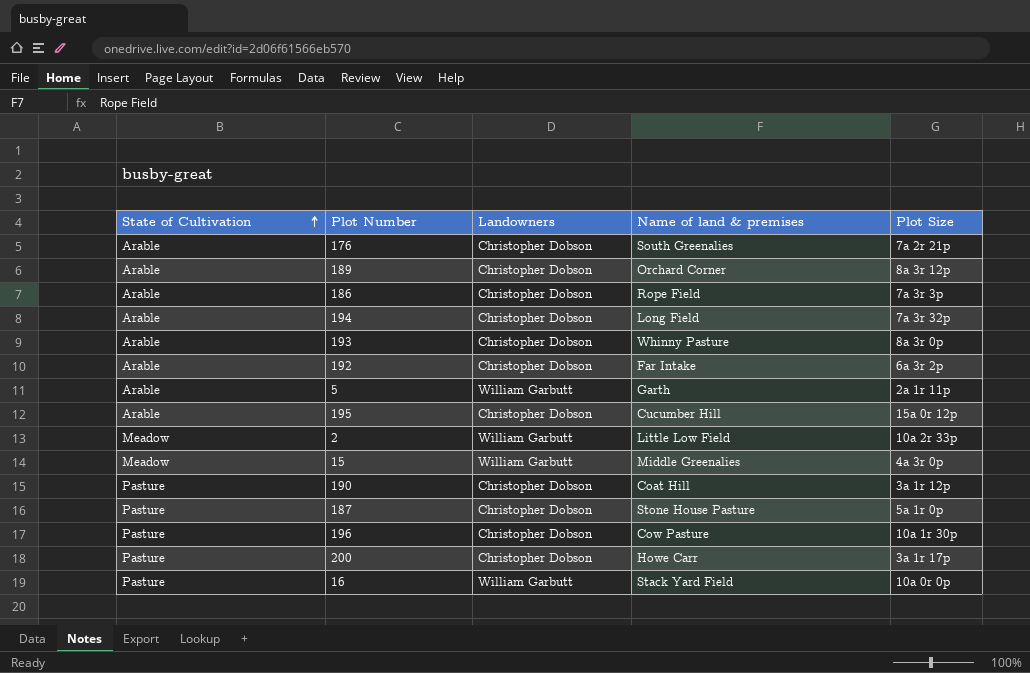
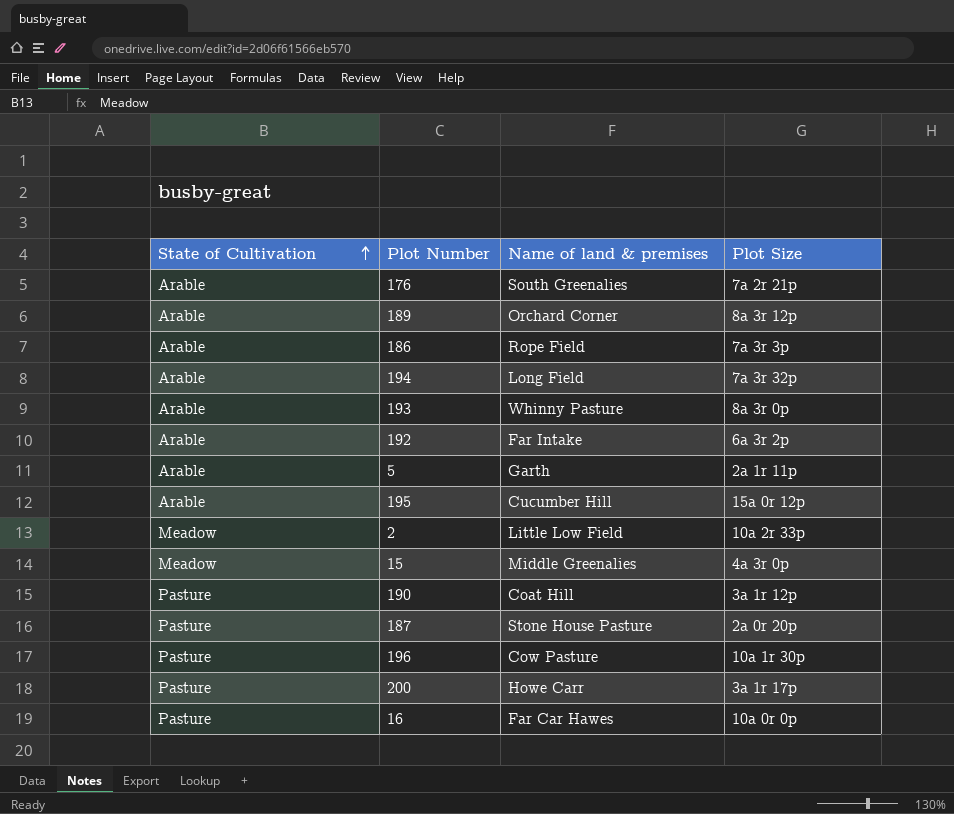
column Landowners | position: 3 -> none
187 | Plot Size: 5a 1r 0p -> 2a 0r 20p
16 | Name of land & premises: Stack Yard Field -> Far Car Hawes

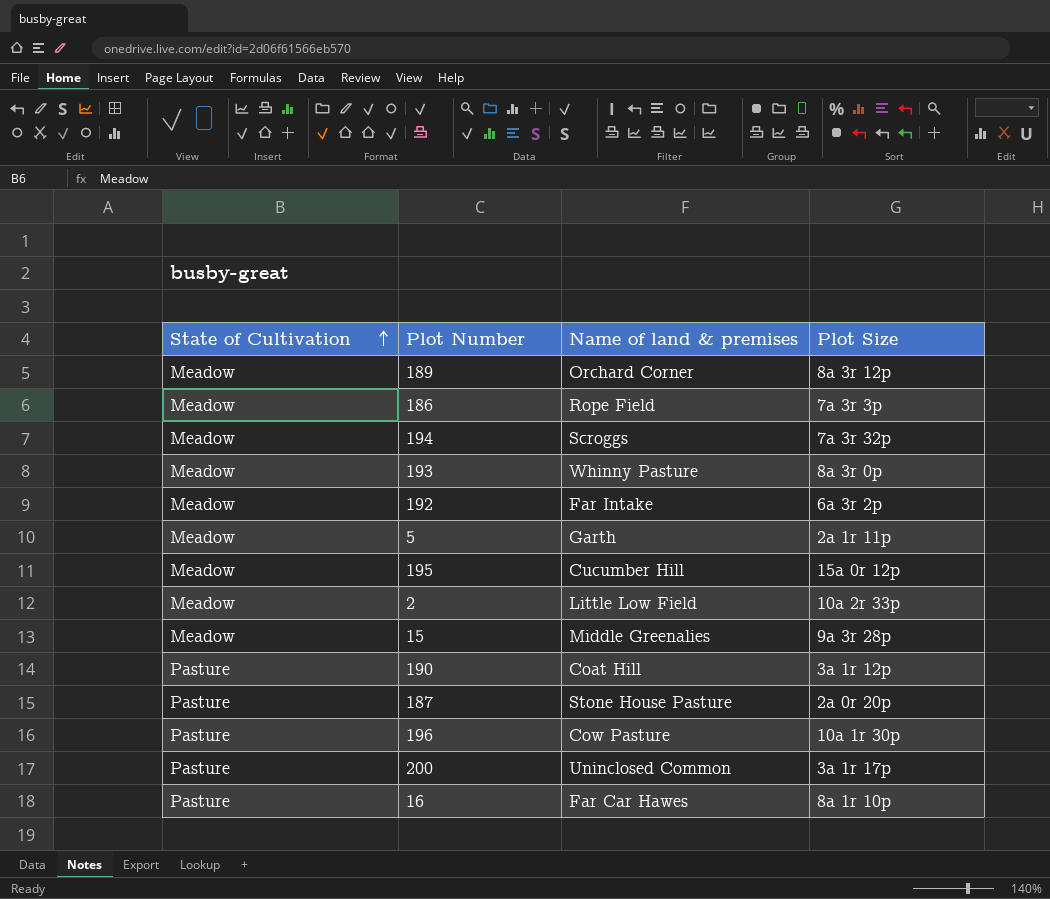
row 176: Arable | South Greenalies | 7a 2r 21p -> none
189 | State of Cultivation: Arable -> Meadow
186 | State of Cultivation: Arable -> Meadow
194 | State of Cultivation: Arable -> Meadow
194 | Name of land & premises: Long Field -> Scroggs
193 | State of Cultivation: Arable -> Meadow
192 | State of Cultivation: Arable -> Meadow
5 | State of Cultivation: Arable -> Meadow
195 | State of Cultivation: Arable -> Meadow
15 | Plot Size: 4a 3r 0p -> 9a 3r 28p
200 | Name of land & premises: Howe Carr -> Uninclosed Common
16 | Plot Size: 10a 0r 0p -> 8a 1r 10p

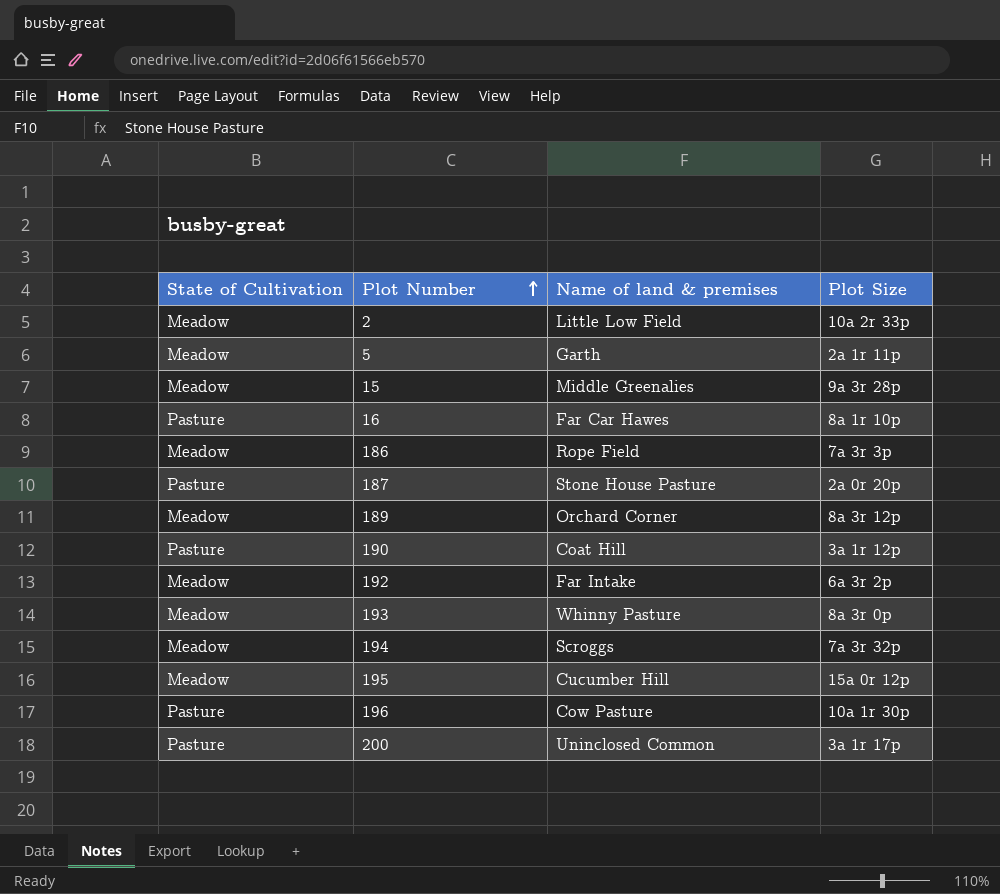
row order: State of Cultivation ascending -> Plot Number ascending

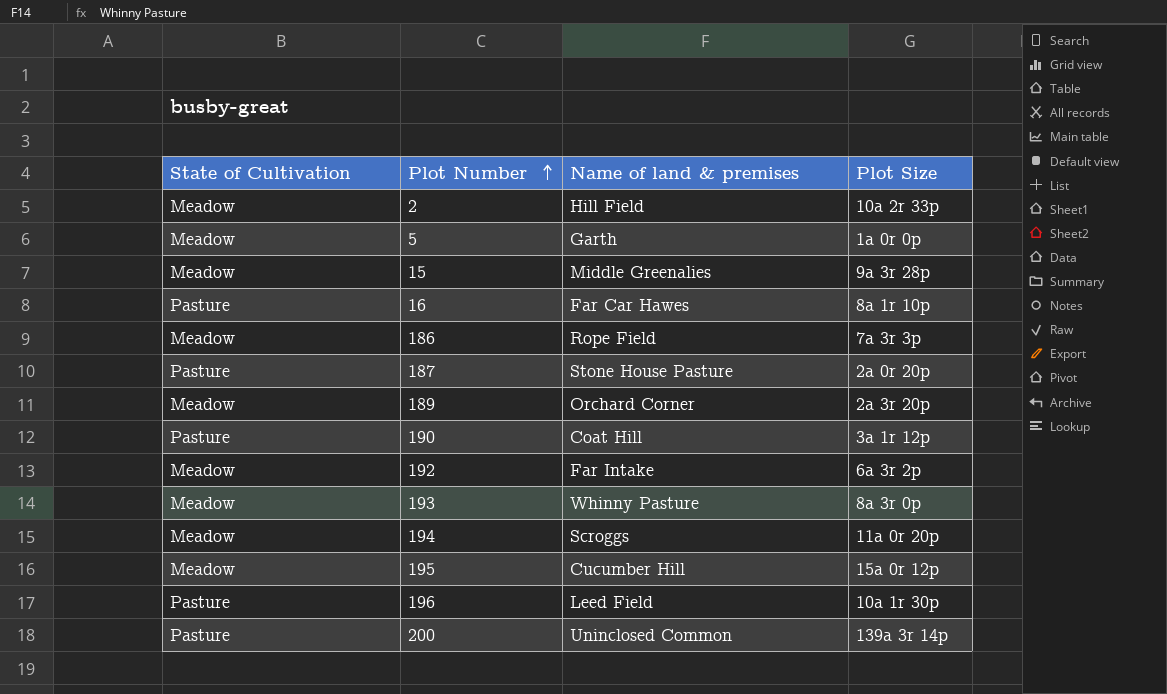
2 | Name of land & premises: Little Low Field -> Hill Field
5 | Plot Size: 2a 1r 11p -> 1a 0r 0p
189 | Plot Size: 8a 3r 12p -> 2a 3r 20p
194 | Plot Size: 7a 3r 32p -> 11a 0r 20p
196 | Name of land & premises: Cow Pasture -> Leed Field
200 | Plot Size: 3a 1r 17p -> 139a 3r 14p

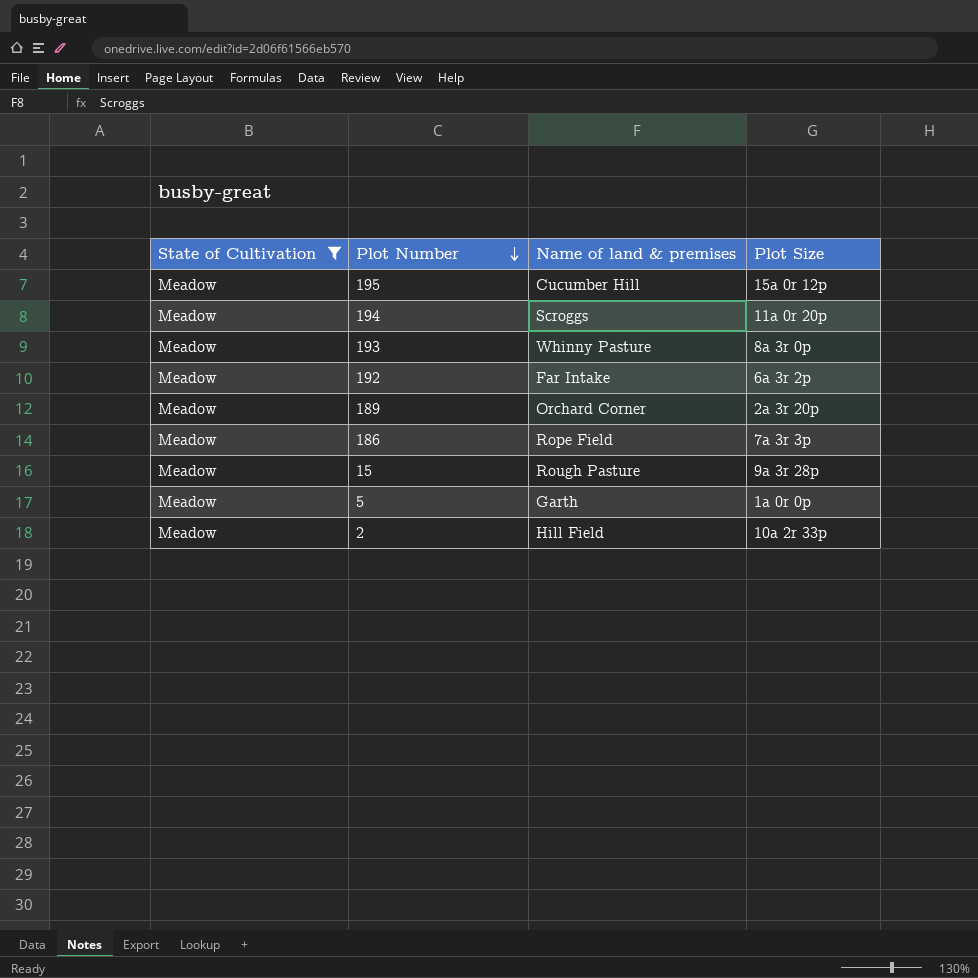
filter: none -> State of Cultivation = Meadow
row order: Plot Number ascending -> Plot Number descending
15 | Name of land & premises: Middle Greenalies -> Rough Pasture

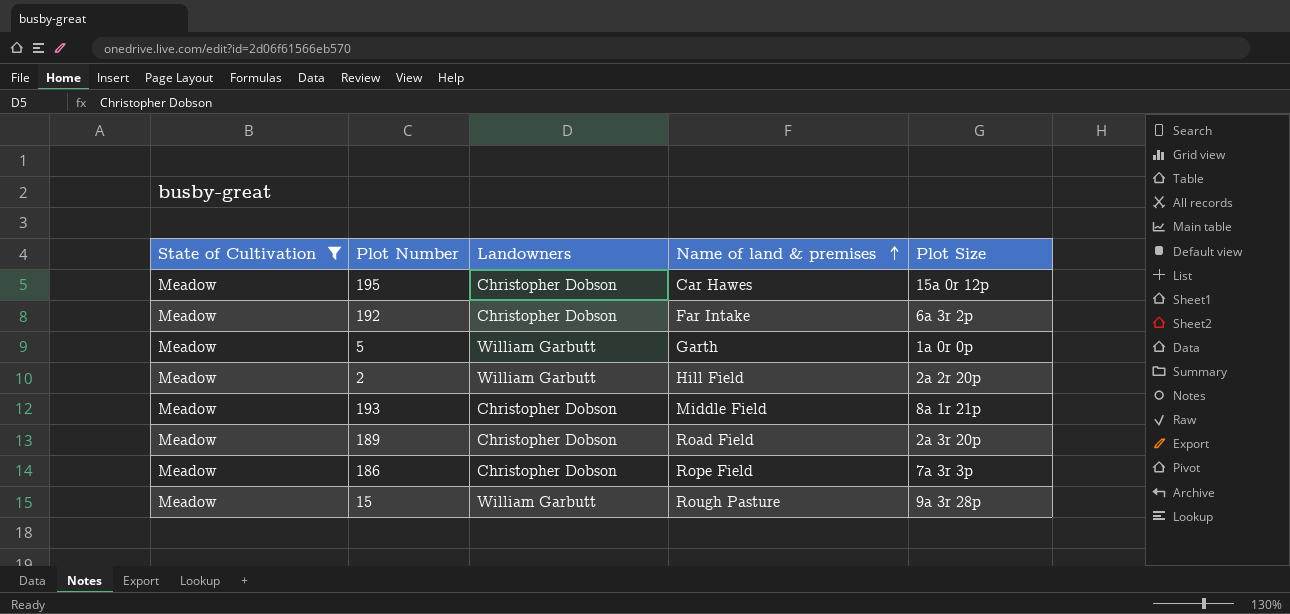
row order: Plot Number descending -> Name of land & premises ascending
column Landowners | position: none -> 3
row 194: Meadow | Scroggs | 11a 0r 20p -> none
195 | Name of land & premises: Cucumber Hill -> Car Hawes
2 | Plot Size: 10a 2r 33p -> 2a 2r 20p
193 | Name of land & premises: Whinny Pasture -> Middle Field
193 | Plot Size: 8a 3r 0p -> 8a 1r 21p
189 | Name of land & premises: Orchard Corner -> Road Field

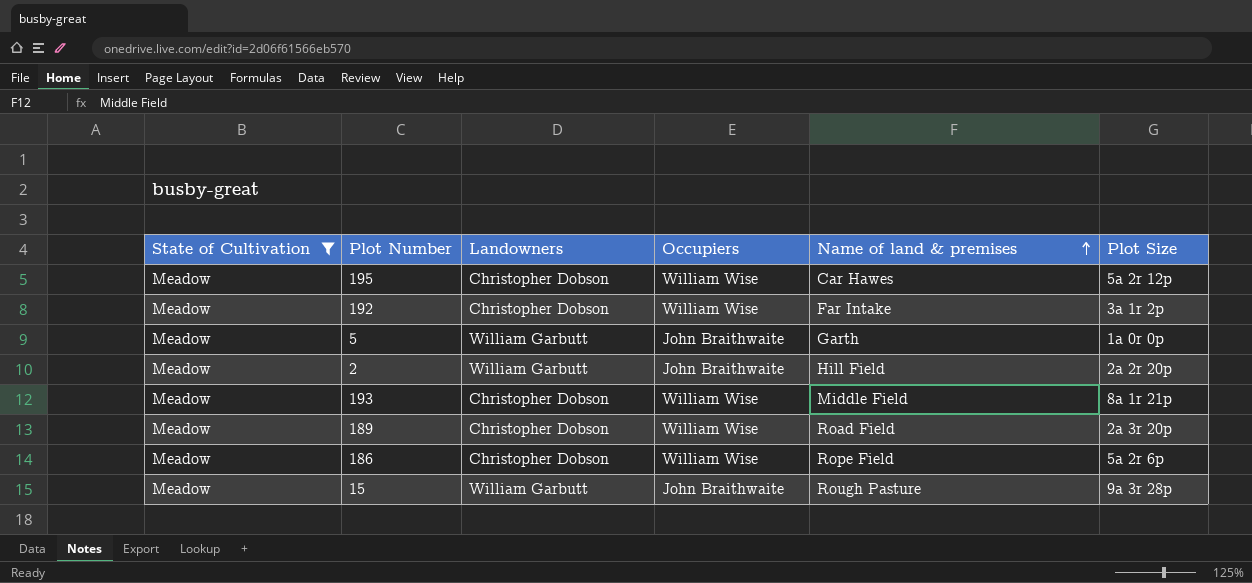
column Occupiers | position: none -> 4
195 | Plot Size: 15a 0r 12p -> 5a 2r 12p
192 | Plot Size: 6a 3r 2p -> 3a 1r 2p
186 | Plot Size: 7a 3r 3p -> 5a 2r 6p

